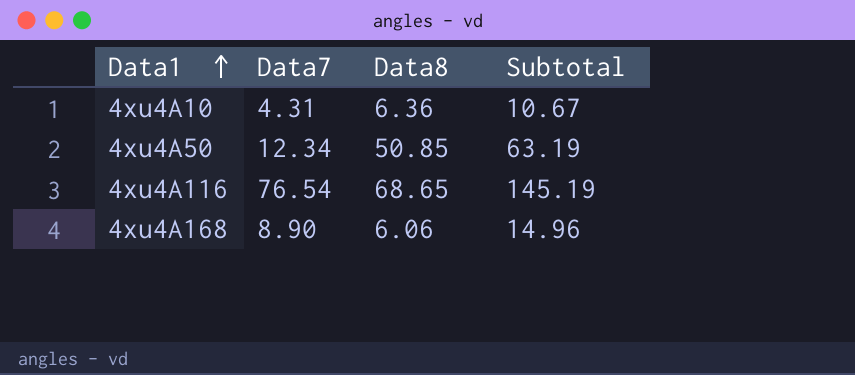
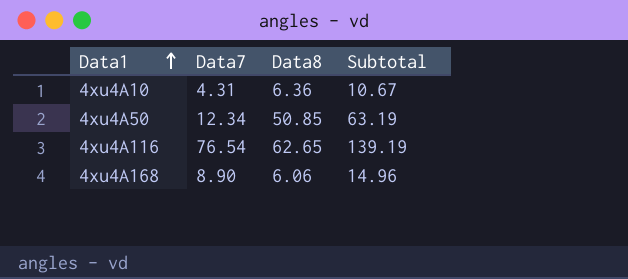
4xu4A116 | Data8: 68.65 -> 62.65
4xu4A116 | Subtotal: 145.19 -> 139.19

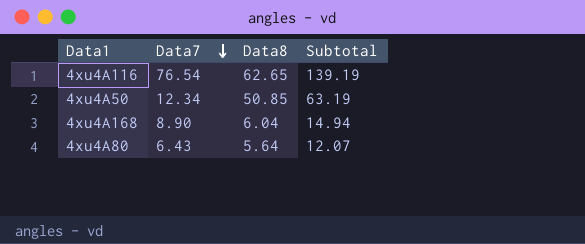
row order: Data1 ascending -> Data7 descending
row 4xu4A10: 4.31 | 6.36 | 10.67 -> none
4xu4A168 | Data8: 6.06 -> 6.04
4xu4A168 | Subtotal: 14.96 -> 14.94
row 4xu4A80: none -> 6.43 | 5.64 | 12.07

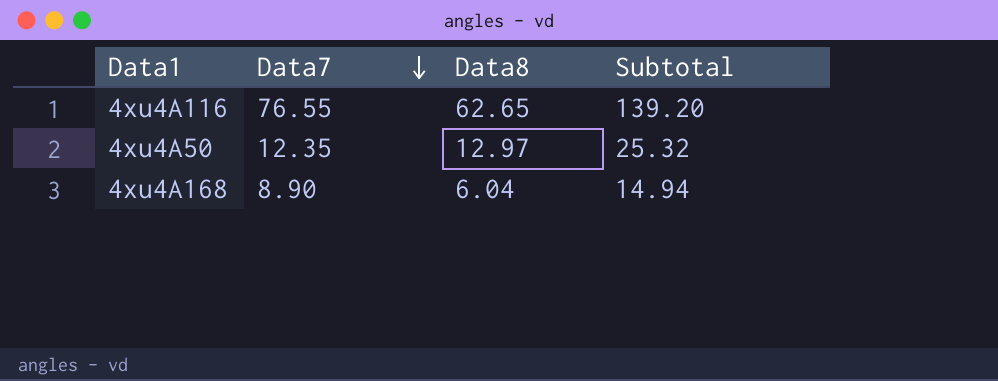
row 4xu4A80: 6.43 | 5.64 | 12.07 -> none
4xu4A116 | Data7: 76.54 -> 76.55
4xu4A116 | Subtotal: 139.19 -> 139.20
4xu4A50 | Data7: 12.34 -> 12.35
4xu4A50 | Data8: 50.85 -> 12.97
4xu4A50 | Subtotal: 63.19 -> 25.32

